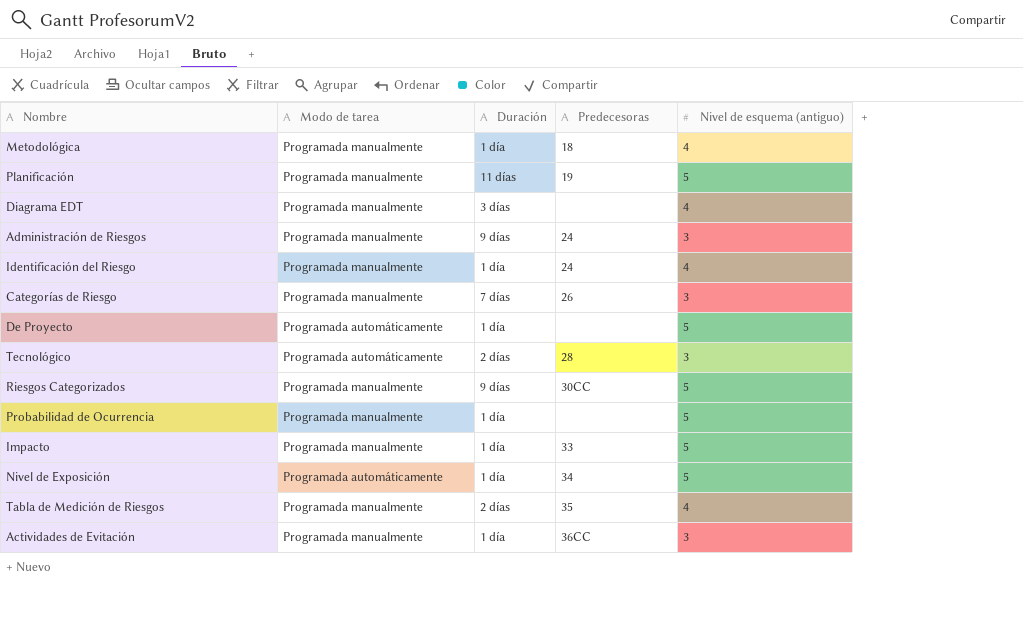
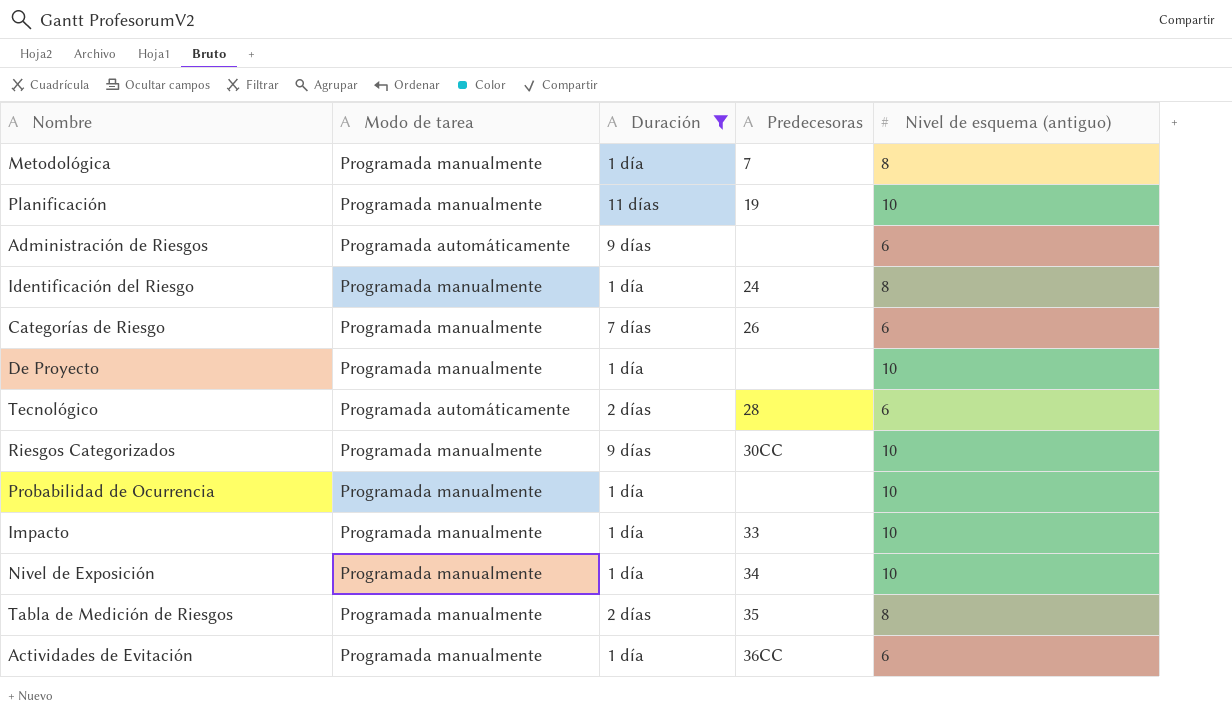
filter: none -> Duración != 3 días
Metodológica | Predecesoras: 18 -> 7
Metodológica | Nivel de esquema (antiguo): 4 -> 8
Planificación | Nivel de esquema (antiguo): 5 -> 10
Administración de Riesgos | Modo de tarea: Programada manualmente -> Programada automáticamente
Administración de Riesgos | Predecesoras: 24 -> none
Administración de Riesgos | Nivel de esquema (antiguo): 3 -> 6
Identificación del Riesgo | Nivel de esquema (antiguo): 4 -> 8
Categorías de Riesgo | Nivel de esquema (antiguo): 3 -> 6
De Proyecto | Modo de tarea: Programada automáticamente -> Programada manualmente
De Proyecto | Nivel de esquema (antiguo): 5 -> 10
Tecnológico | Nivel de esquema (antiguo): 3 -> 6
Riesgos Categorizados | Nivel de esquema (antiguo): 5 -> 10
Probabilidad de Ocurrencia | Nivel de esquema (antiguo): 5 -> 10
Impacto | Nivel de esquema (antiguo): 5 -> 10
Nivel de Exposición | Modo de tarea: Programada automáticamente -> Programada manualmente
Nivel de Exposición | Nivel de esquema (antiguo): 5 -> 10
Tabla de Medición de Riesgos | Nivel de esquema (antiguo): 4 -> 8
Actividades de Evitación | Nivel de esquema (antiguo): 3 -> 6

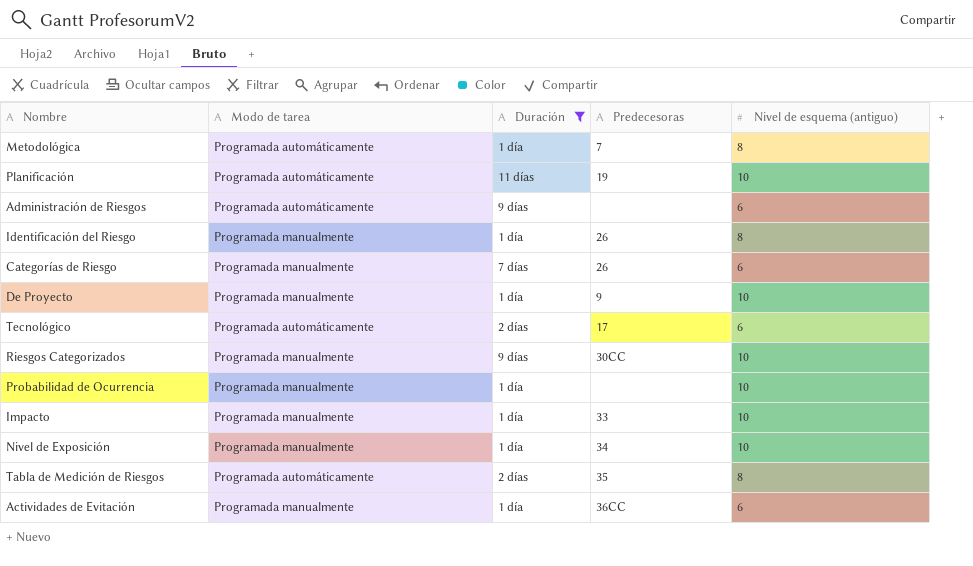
Metodológica | Modo de tarea: Programada manualmente -> Programada automáticamente
Planificación | Modo de tarea: Programada manualmente -> Programada automáticamente
Identificación del Riesgo | Predecesoras: 24 -> 26
De Proyecto | Predecesoras: none -> 9
Tecnológico | Predecesoras: 28 -> 17
Tabla de Medición de Riesgos | Modo de tarea: Programada manualmente -> Programada automáticamente

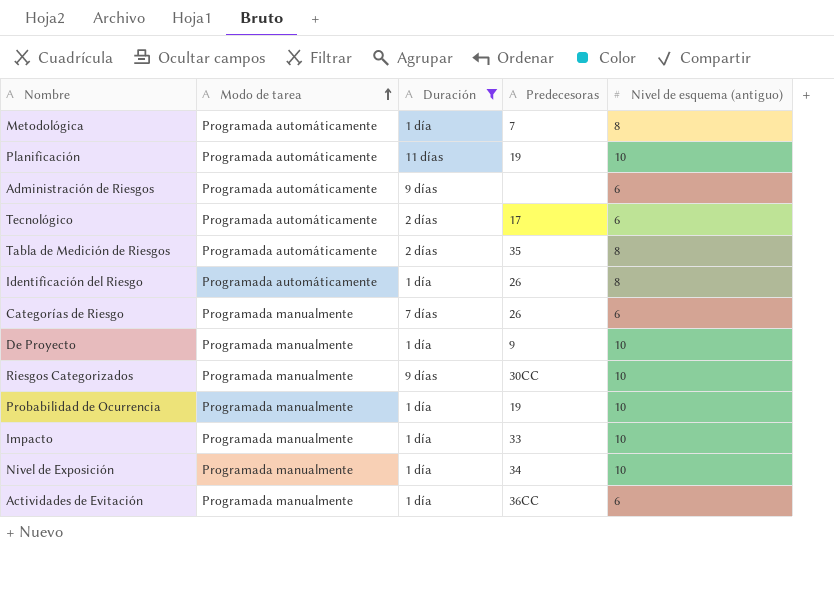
row order: none -> Modo de tarea ascending
Identificación del Riesgo | Modo de tarea: Programada manualmente -> Programada automáticamente
Probabilidad de Ocurrencia | Predecesoras: none -> 19

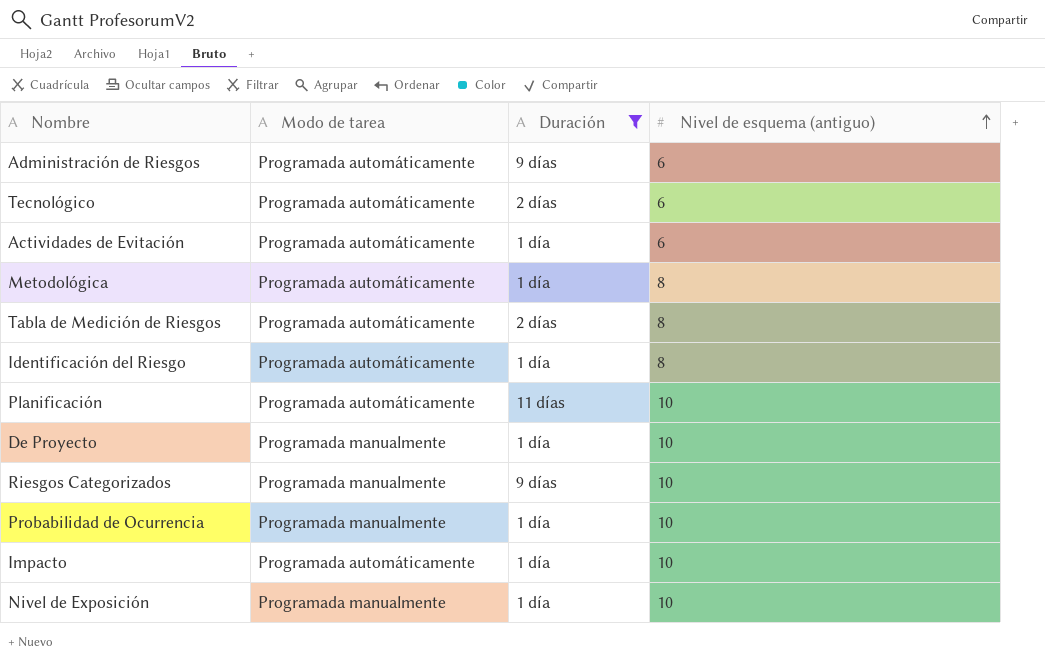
row order: Modo de tarea ascending -> Nivel de esquema (antiguo) ascending
column Predecesoras | position: 4 -> none
row Categorías de Riesgo: Programada manualmente | 7 días | 26 | 6 -> none
Actividades de Evitación | Modo de tarea: Programada manualmente -> Programada automáticamente
Impacto | Modo de tarea: Programada manualmente -> Programada automáticamente

